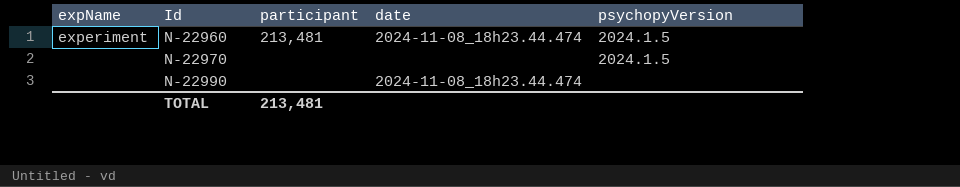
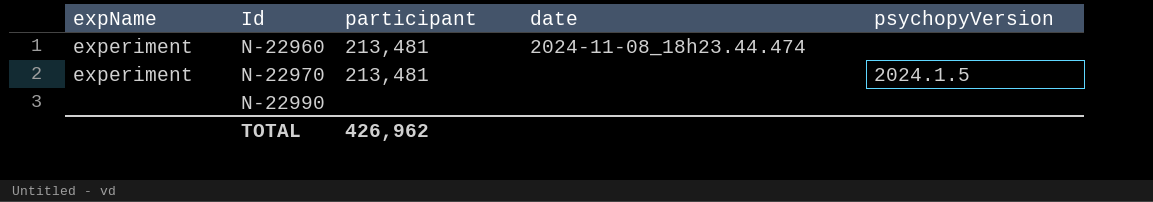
N-22960 | psychopyVersion: 2024.1.5 -> none
N-22970 | expName: none -> experiment
N-22970 | participant: none -> 213,481
N-22990 | date: 2024-11-08_18h23.44.474 -> none
TOTAL | participant: 213,481 -> 426,962

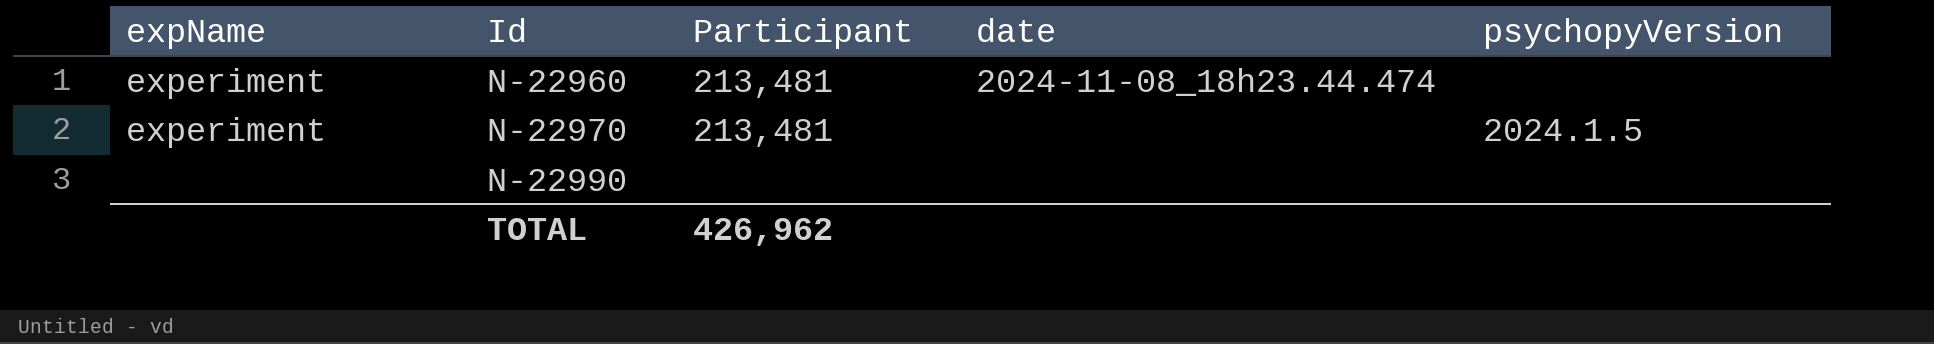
column name: participant -> Participant

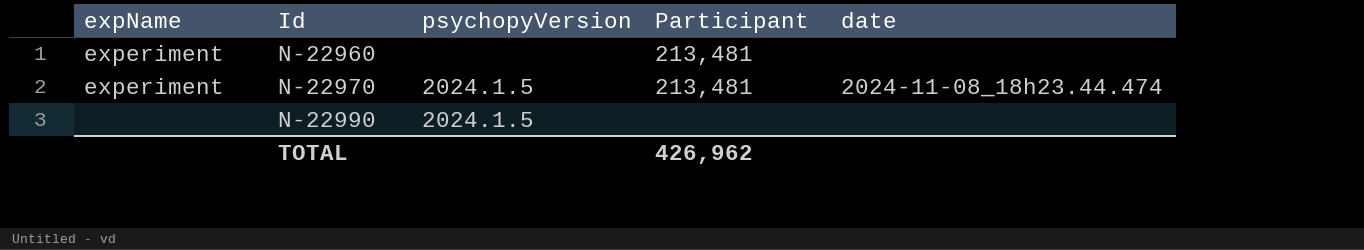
column psychopyVersion | position: 5 -> 3
N-22960 | date: 2024-11-08_18h23.44.474 -> none
N-22970 | date: none -> 2024-11-08_18h23.44.474
N-22990 | psychopyVersion: none -> 2024.1.5

